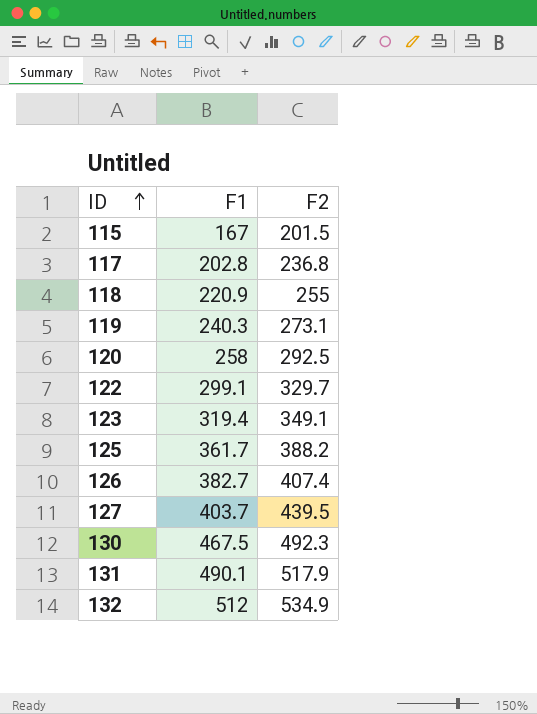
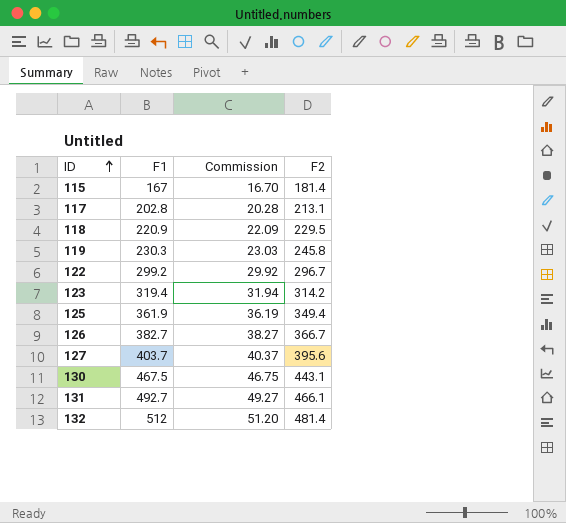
column Commission | formula: none -> [F1] * 0.1
row 120: 258 | 292.5 -> none
115 | F2: 201.5 -> 181.4
117 | F2: 236.8 -> 213.1
118 | F2: 255 -> 229.5
119 | F1: 240.3 -> 230.3
119 | F2: 273.1 -> 245.8
122 | F1: 299.1 -> 299.2
122 | F2: 329.7 -> 296.7
123 | F2: 349.1 -> 314.2
125 | F1: 361.7 -> 361.9
125 | F2: 388.2 -> 349.4
126 | F2: 407.4 -> 366.7
127 | F2: 439.5 -> 395.6
130 | F2: 492.3 -> 443.1
131 | F1: 490.1 -> 492.7
131 | F2: 517.9 -> 466.1
132 | F2: 534.9 -> 481.4

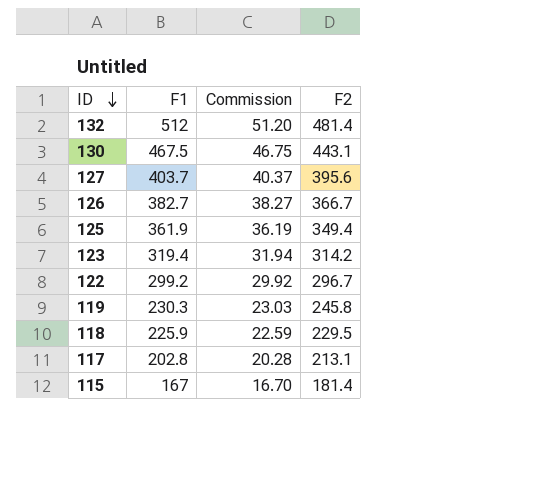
row order: ID ascending -> ID descending
row 131: 492.7 | 49.27 | 466.1 -> none
118 | F1: 220.9 -> 225.9
118 | Commission: 22.09 -> 22.59

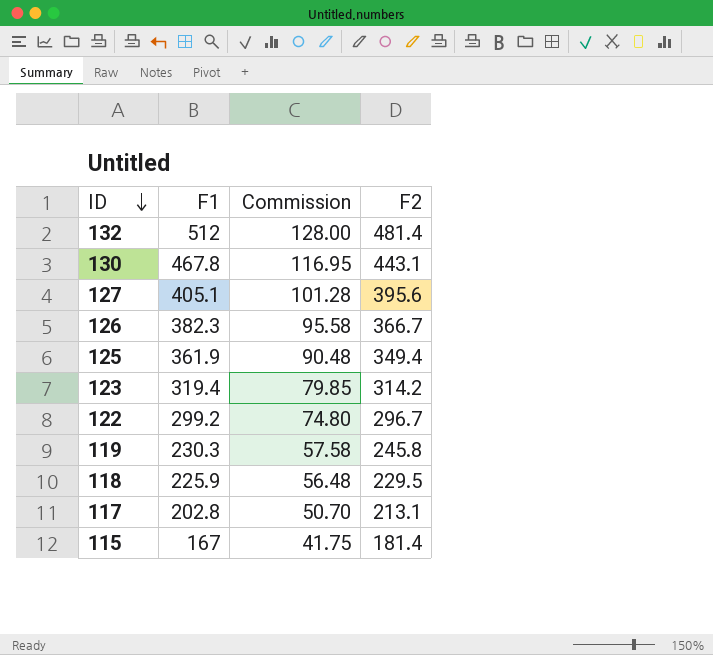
column Commission | formula: [F1] * 0.1 -> [F1] * 0.25
130 | F1: 467.5 -> 467.8
127 | F1: 403.7 -> 405.1
126 | F1: 382.7 -> 382.3

